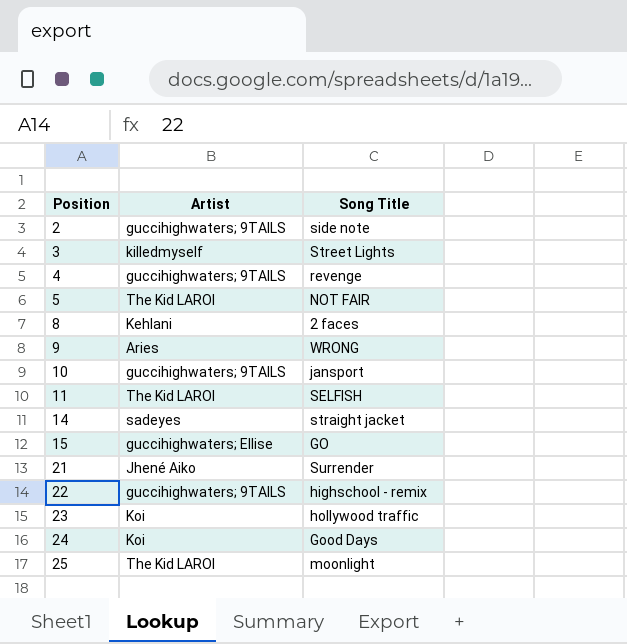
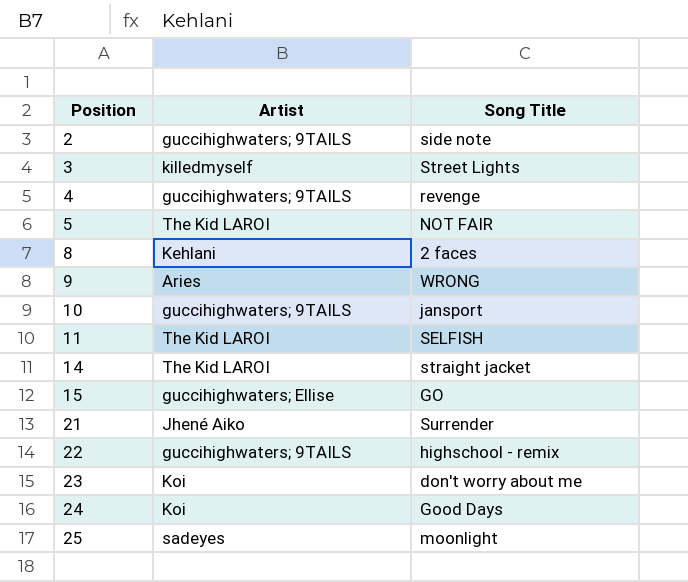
14 | Artist: sadeyes -> The Kid LAROI
23 | Song Title: hollywood traffic -> don't worry about me
25 | Artist: The Kid LAROI -> sadeyes

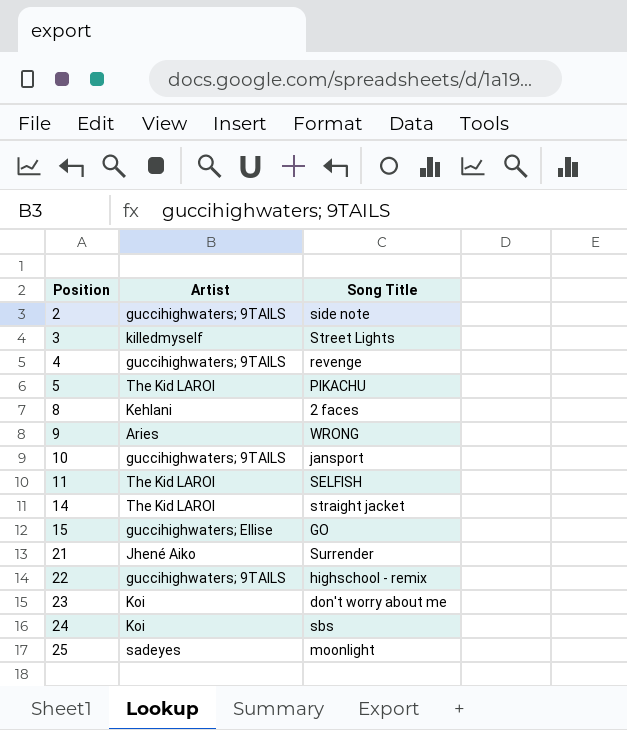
5 | Song Title: NOT FAIR -> PIKACHU
24 | Song Title: Good Days -> sbs

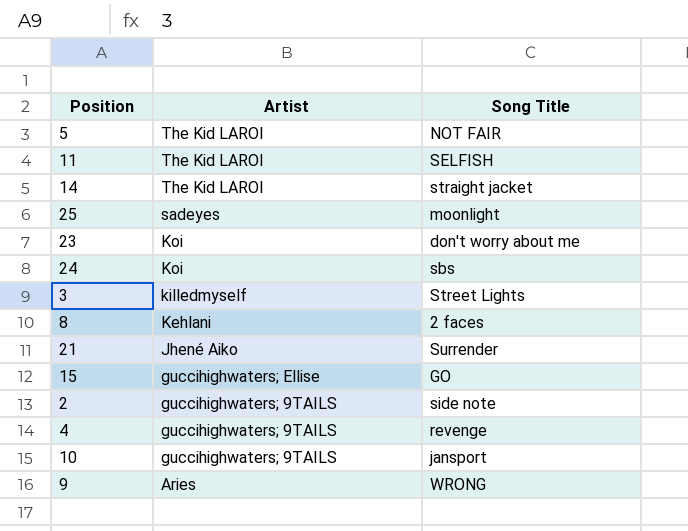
row order: Position ascending -> Artist descending
row 22: guccihighwaters; 9TAILS | highschool - remix -> none
5 | Song Title: PIKACHU -> NOT FAIR

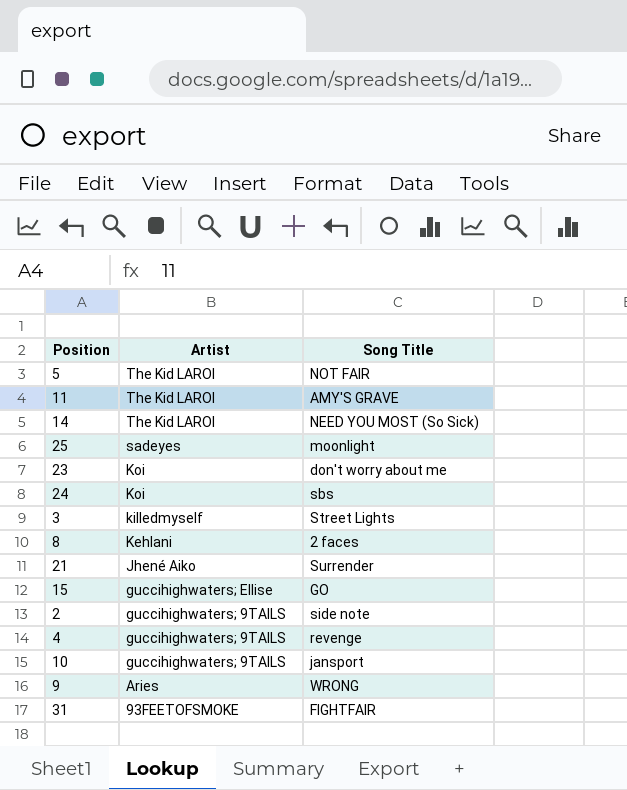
11 | Song Title: SELFISH -> AMY'S GRAVE
14 | Song Title: straight jacket -> NEED YOU MOST (So Sick)
row 31: none -> 93FEETOFSMOKE | FIGHTFAIR

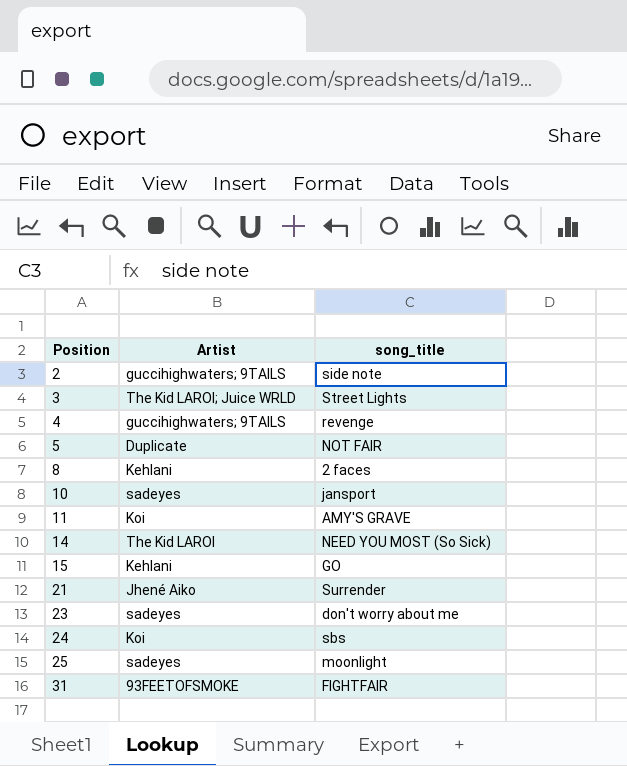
row order: Artist descending -> Position ascending
column name: Song Title -> song_title
row 9: Aries | WRONG -> none
3 | Artist: killedmyself -> The Kid LAROI; Juice WRLD
5 | Artist: The Kid LAROI -> Duplicate
10 | Artist: guccihighwaters; 9TAILS -> sadeyes
11 | Artist: The Kid LAROI -> Koi
15 | Artist: guccihighwaters; Ellise -> Kehlani
23 | Artist: Koi -> sadeyes

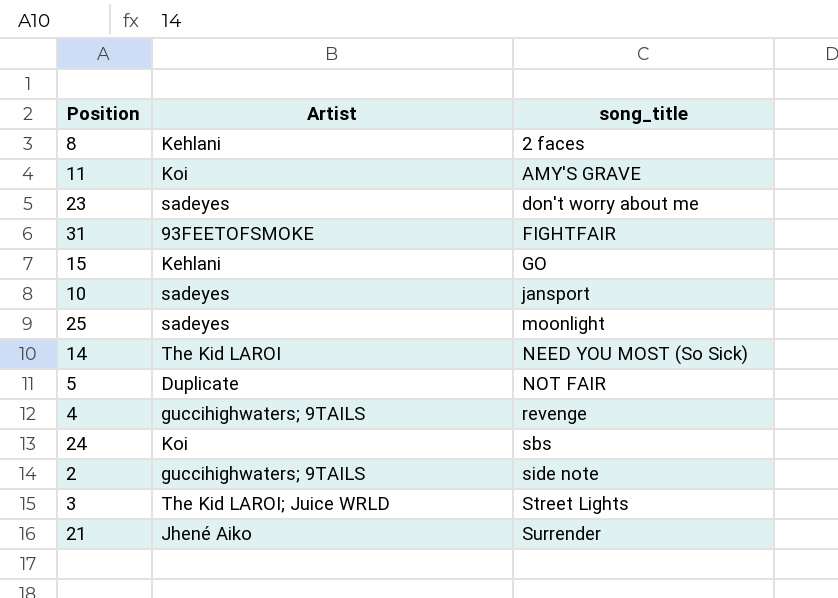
row order: Position ascending -> song_title ascending

